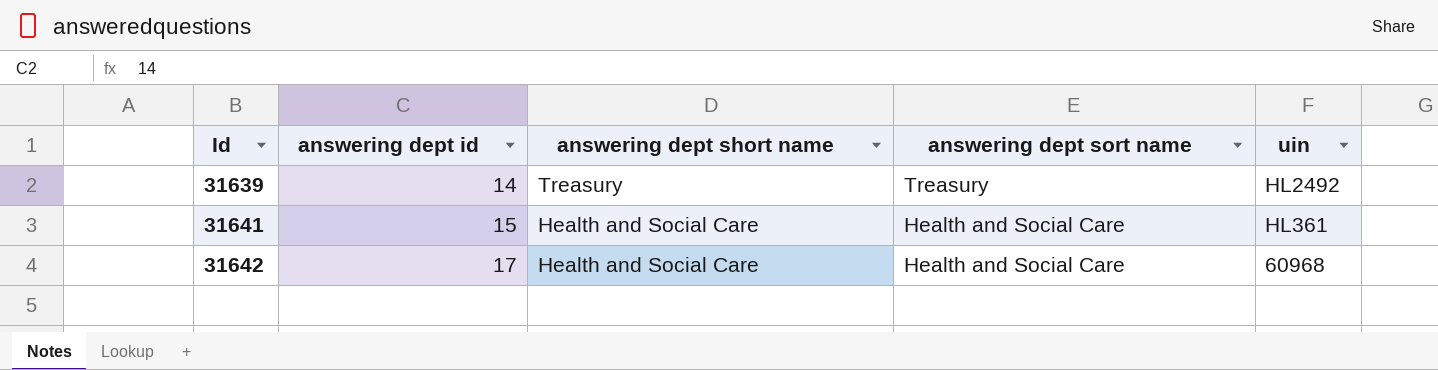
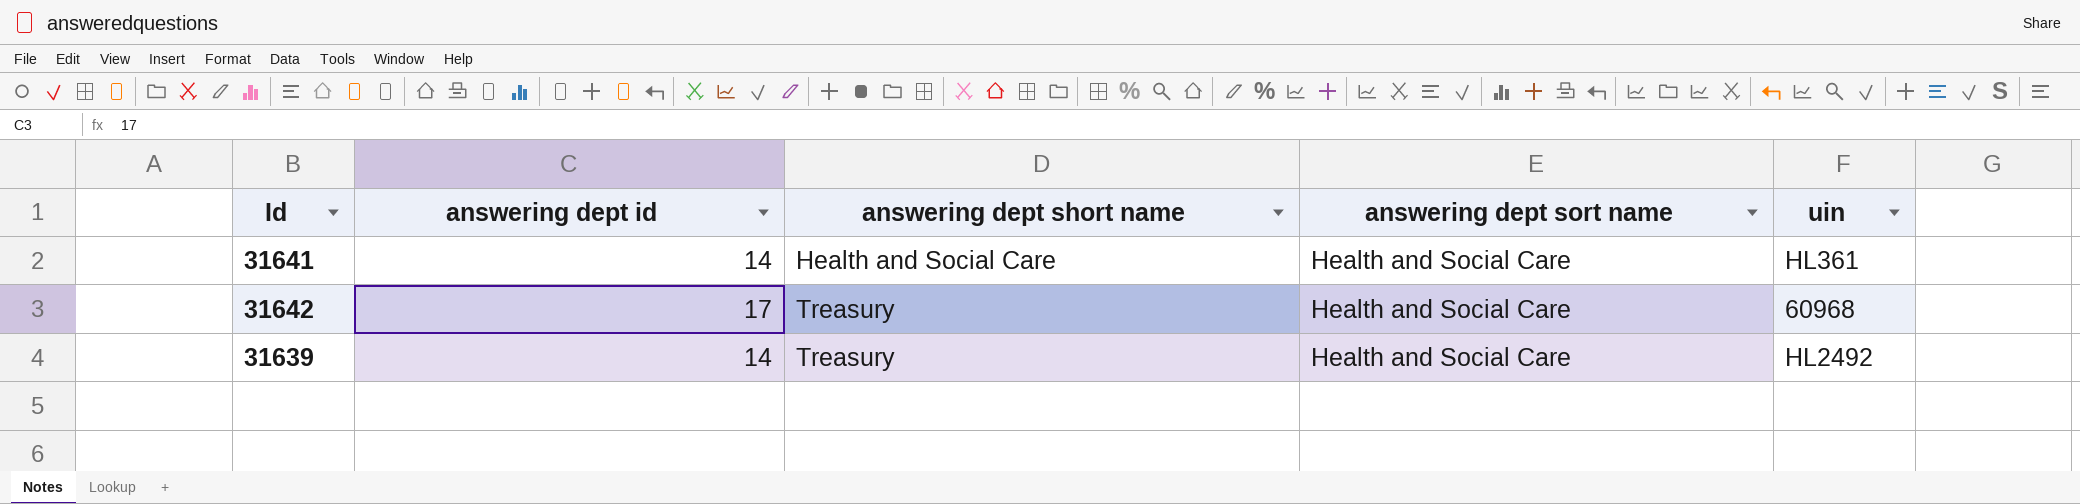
row order: Id ascending -> answering dept short name ascending
31641 | answering dept id: 15 -> 14
31642 | answering dept short name: Health and Social Care -> Treasury
31639 | answering dept sort name: Treasury -> Health and Social Care

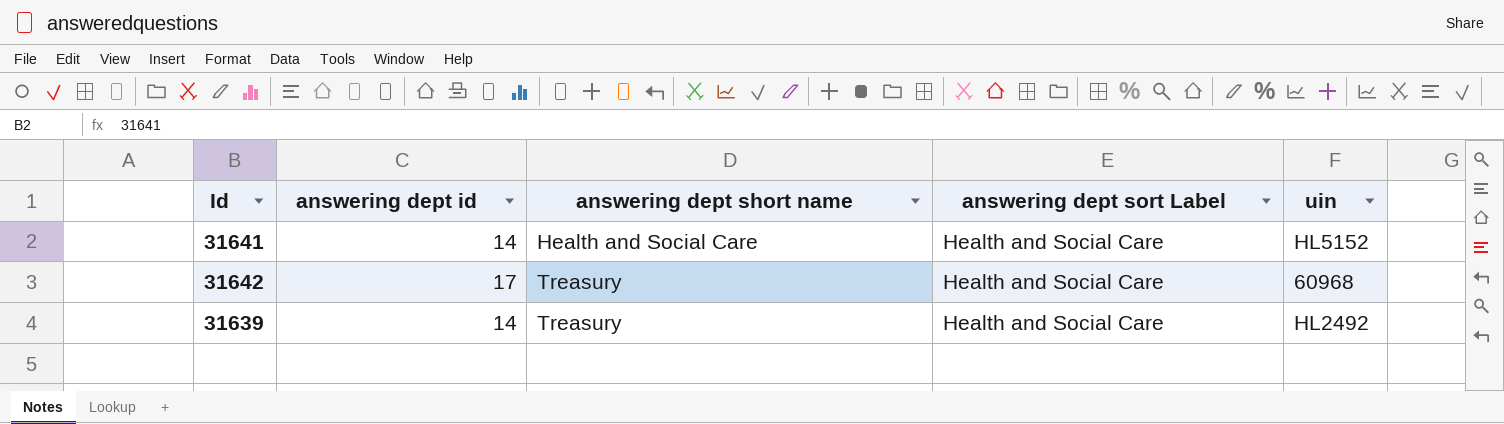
column name: answering dept sort name -> answering dept sort Label
31641 | uin: HL361 -> HL5152

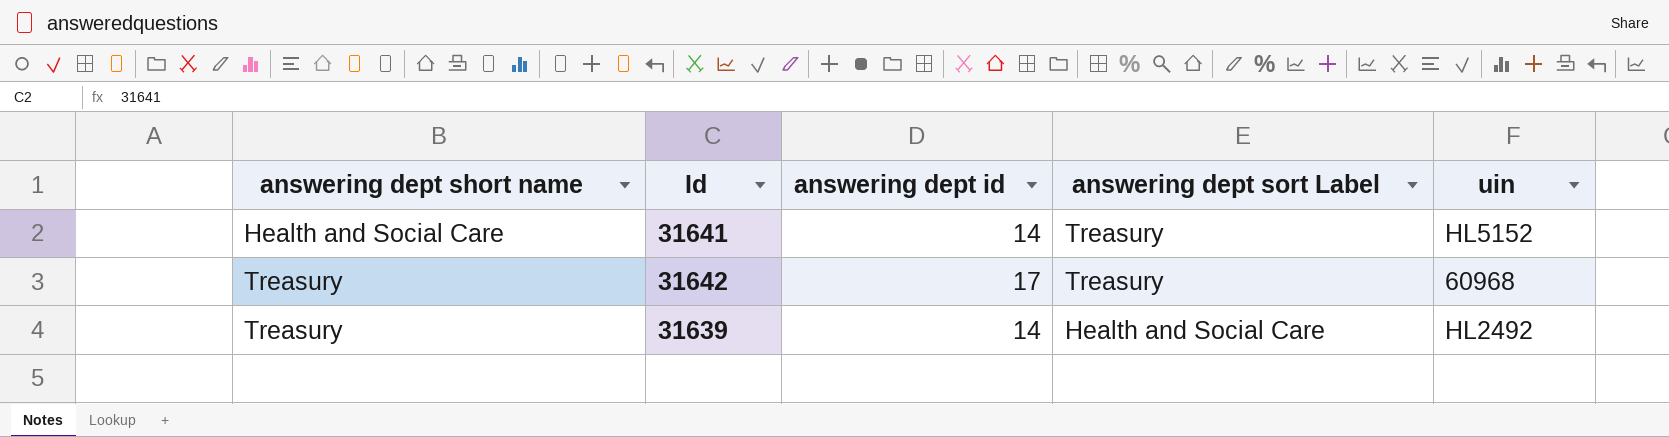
column answering dept short name | position: 3 -> 1
31641 | answering dept sort Label: Health and Social Care -> Treasury
31642 | answering dept sort Label: Health and Social Care -> Treasury

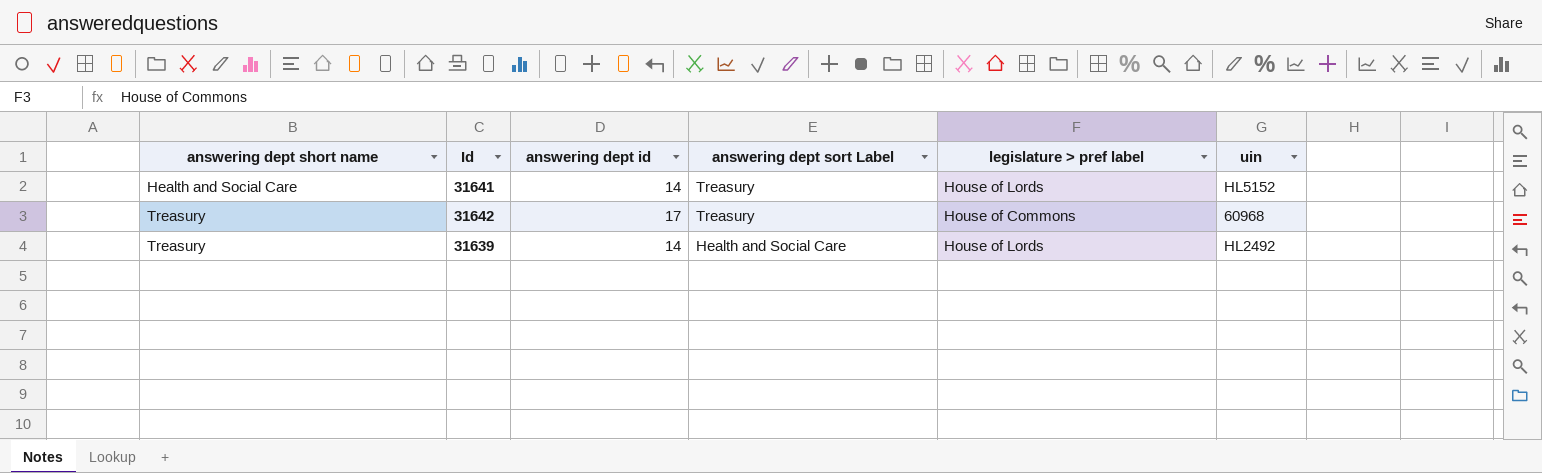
column legislature > pref label | position: none -> 5

